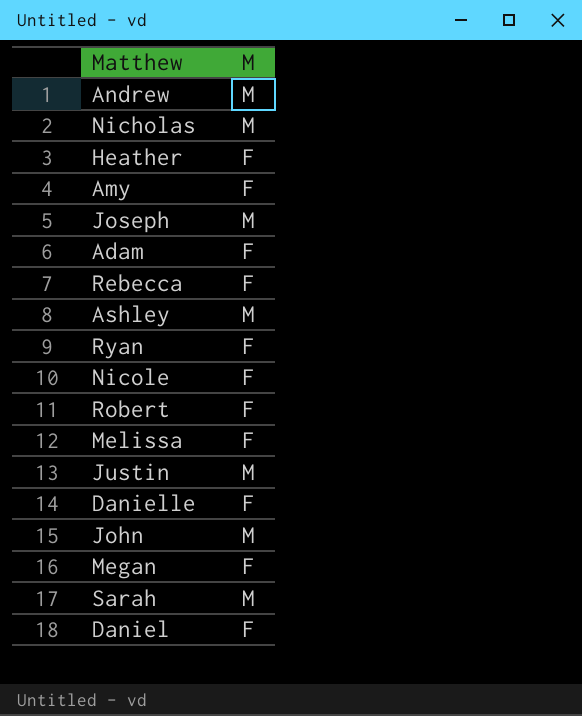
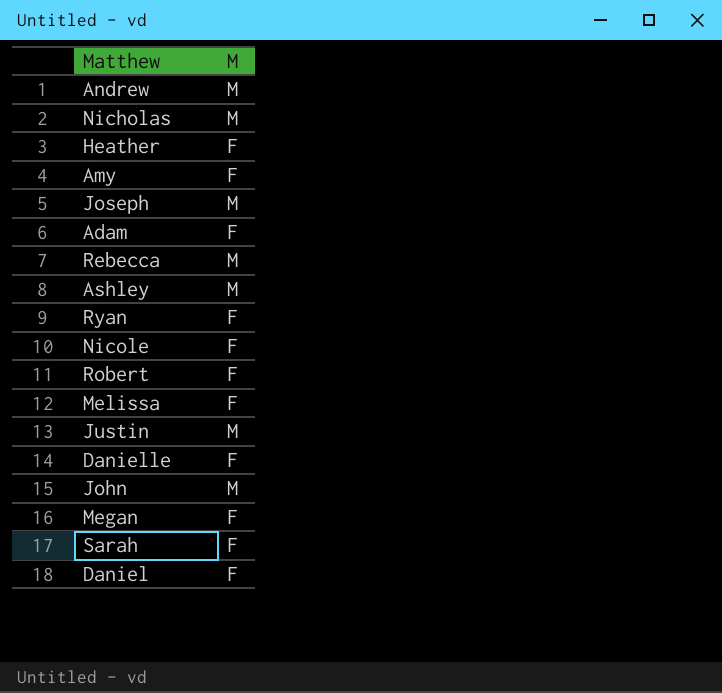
Rebecca | M: F -> M
Sarah | M: M -> F

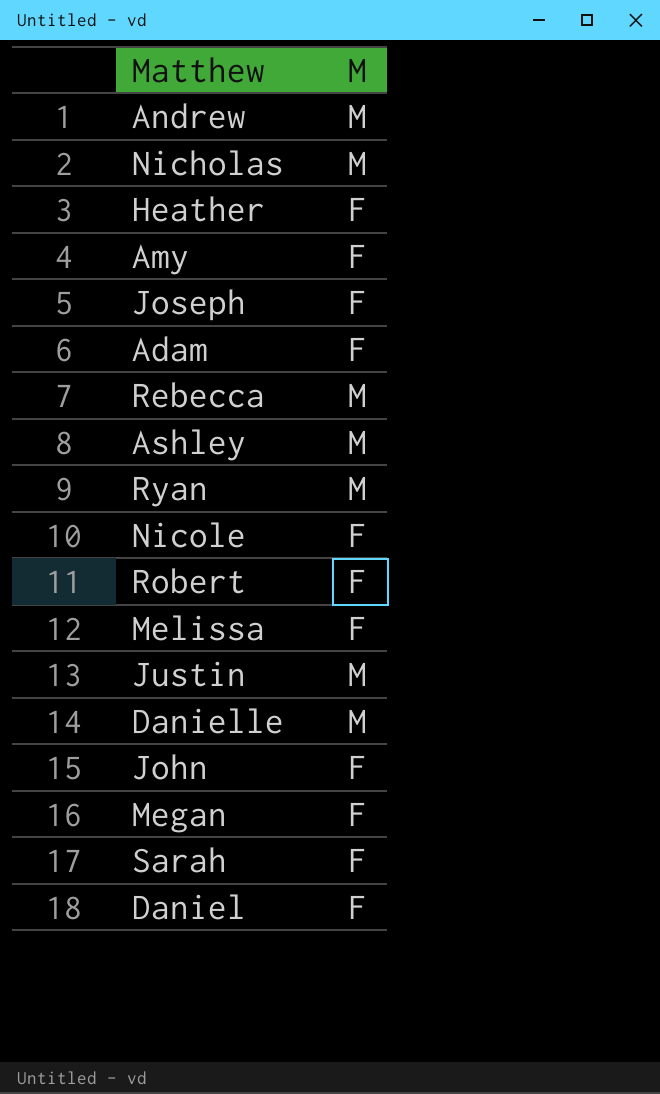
Joseph | M: M -> F
Ryan | M: F -> M
Danielle | M: F -> M
John | M: M -> F

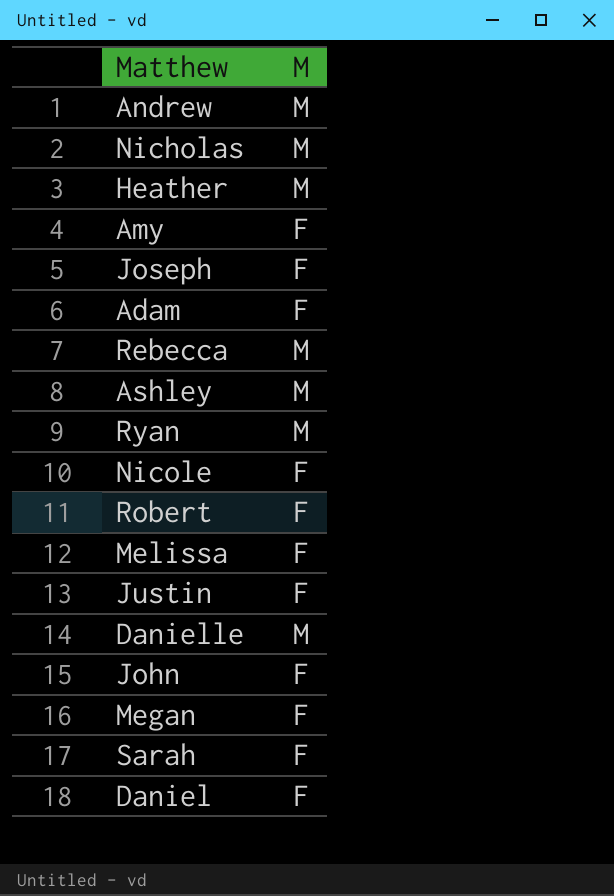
Heather | M: F -> M
Justin | M: M -> F

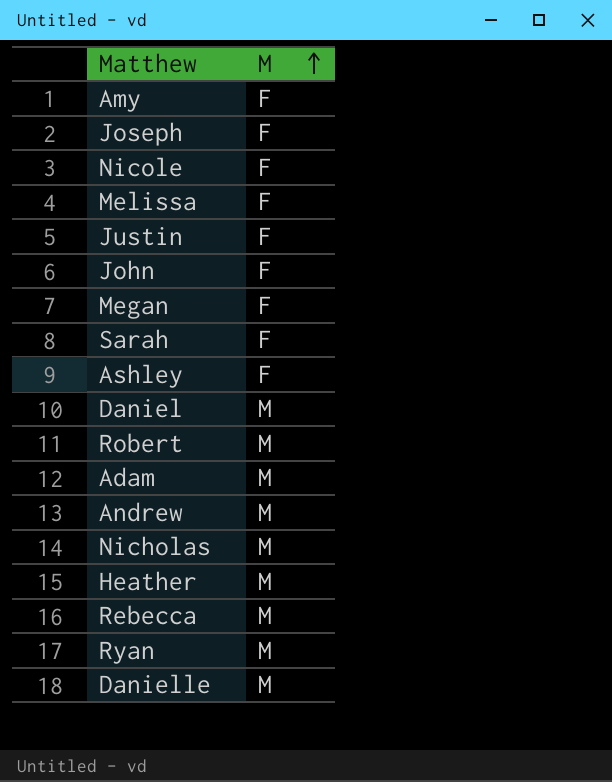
row order: none -> M ascending
Ashley | M: M -> F
Daniel | M: F -> M
Robert | M: F -> M
Adam | M: F -> M

